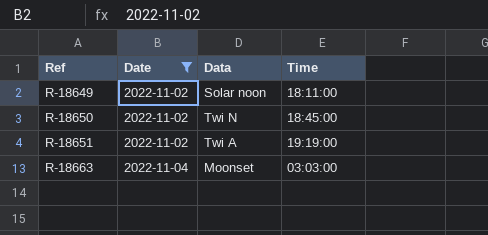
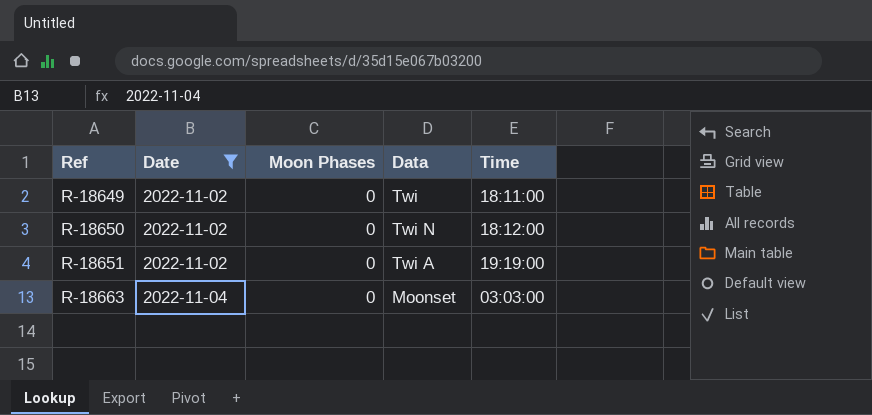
column Moon Phases | position: none -> 3
R-18649 | Data: Solar noon -> Twi
R-18650 | Time: 18:45:00 -> 18:12:00

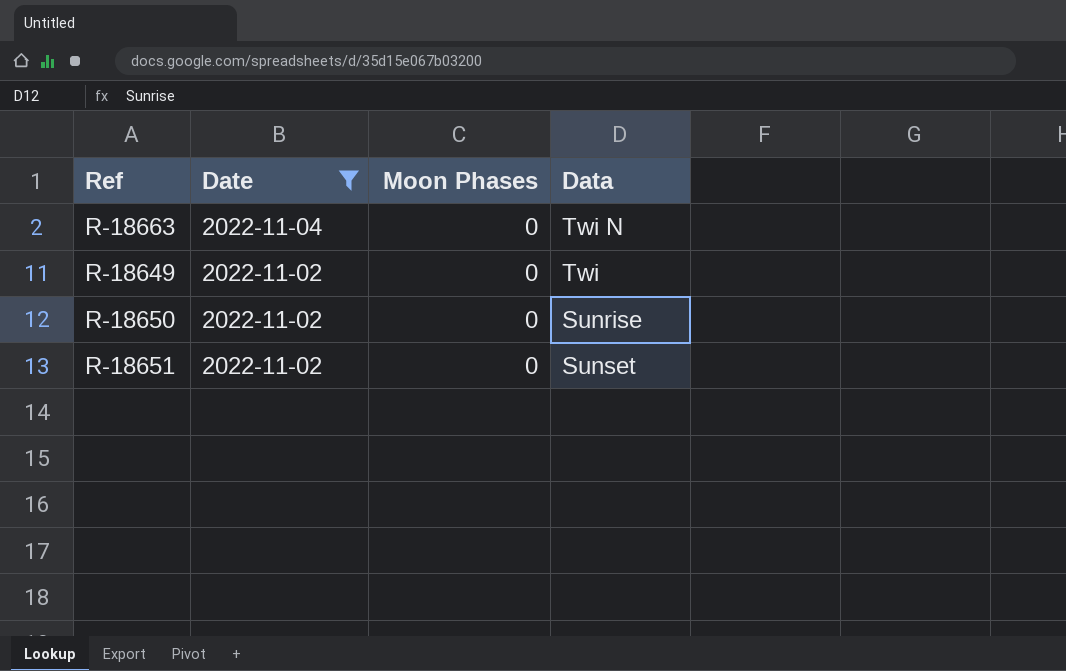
row order: Ref ascending -> Date descending
column Time | position: 5 -> none
R-18663 | Data: Moonset -> Twi N
R-18650 | Data: Twi N -> Sunrise
R-18651 | Data: Twi A -> Sunset

